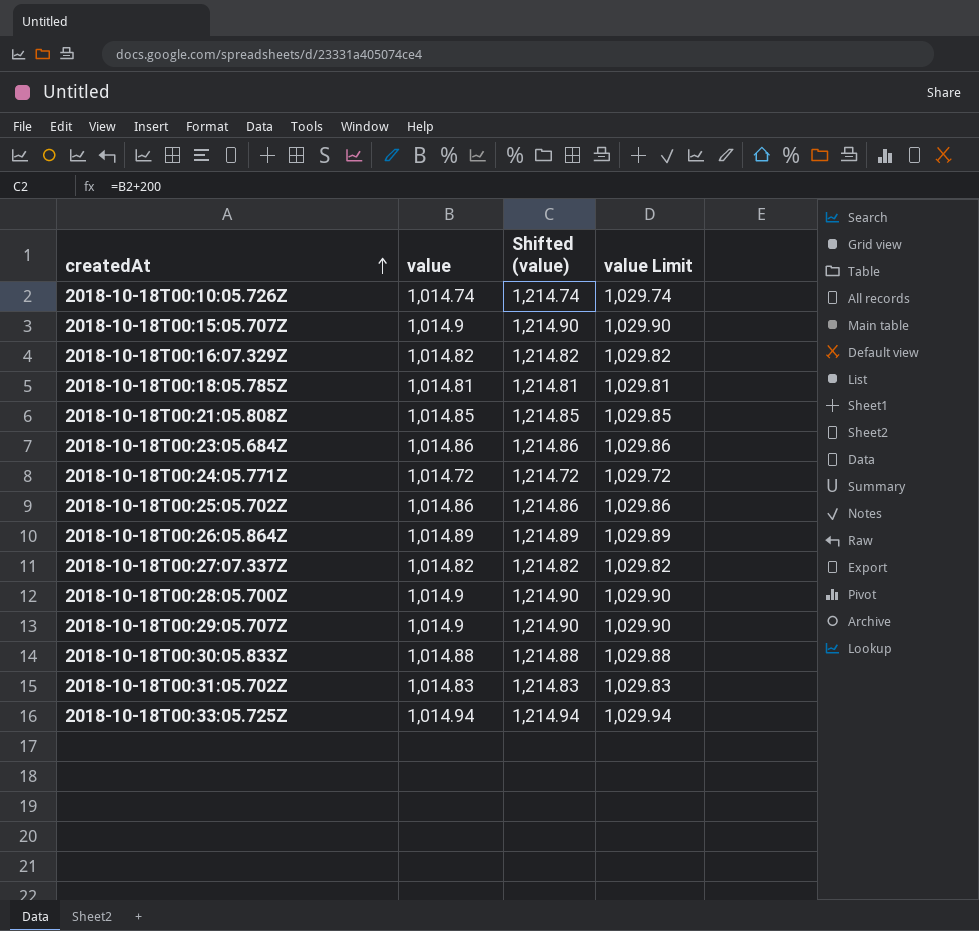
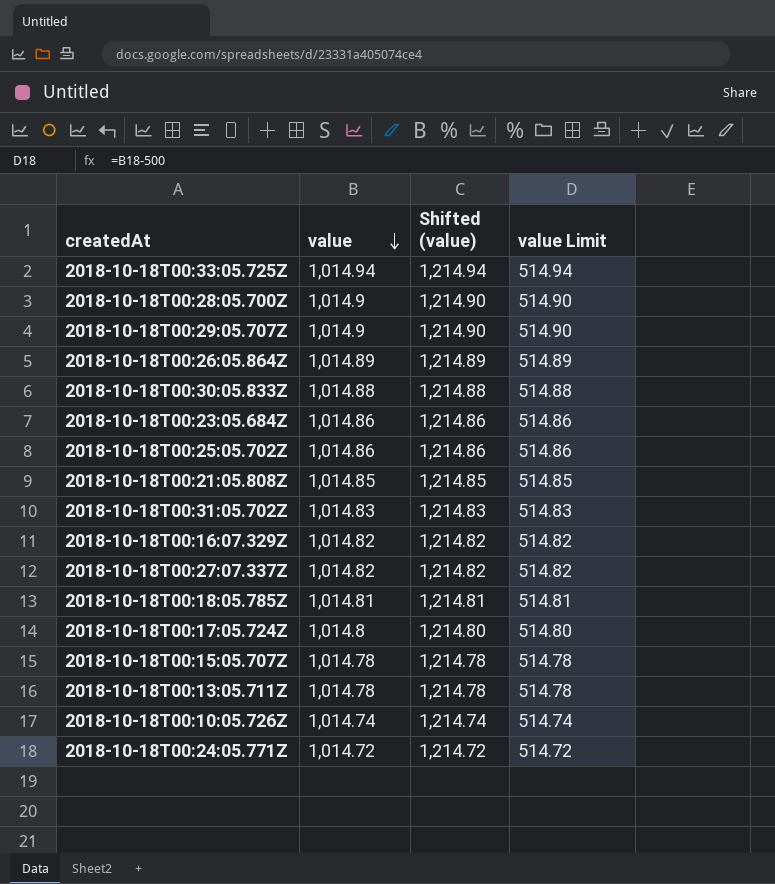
row order: createdAt ascending -> value descending
column value Limit | formula: [value] + 15 -> [value] - 500
row 2018-10-18T00:17:05.724Z: none -> 1,014.8 | 1,214.80 | 514.80
2018-10-18T00:15:05.707Z | value: 1,014.9 -> 1,014.78
2018-10-18T00:15:05.707Z | Shifted (value): 1,214.90 -> 1,214.78
row 2018-10-18T00:13:05.711Z: none -> 1,014.78 | 1,214.78 | 514.78

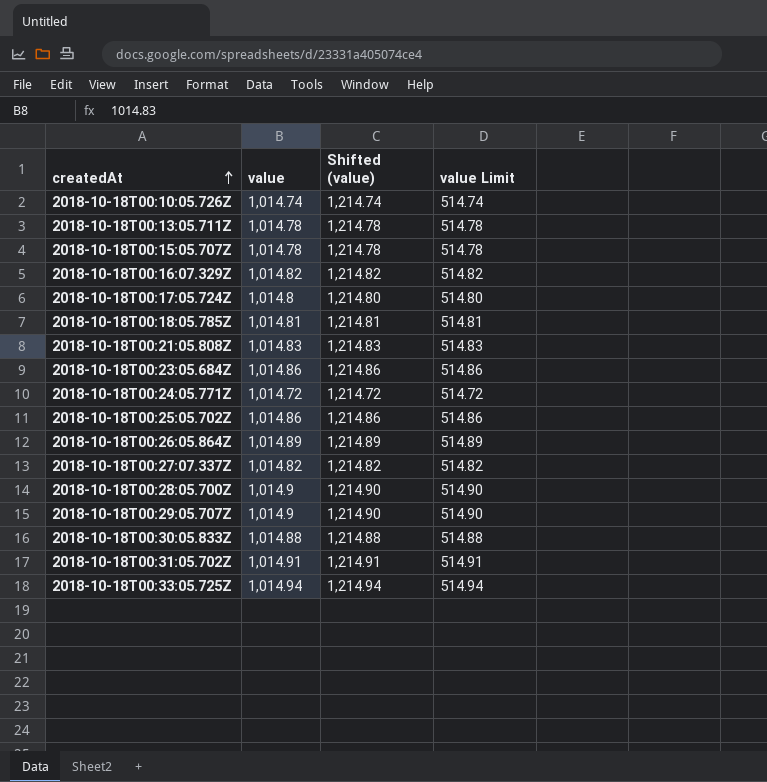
row order: value descending -> createdAt ascending
2018-10-18T00:21:05.808Z | value: 1,014.85 -> 1,014.83
2018-10-18T00:21:05.808Z | Shifted (value): 1,214.85 -> 1,214.83
2018-10-18T00:21:05.808Z | value Limit: 514.85 -> 514.83
2018-10-18T00:31:05.702Z | value: 1,014.83 -> 1,014.91
2018-10-18T00:31:05.702Z | Shifted (value): 1,214.83 -> 1,214.91
2018-10-18T00:31:05.702Z | value Limit: 514.83 -> 514.91

